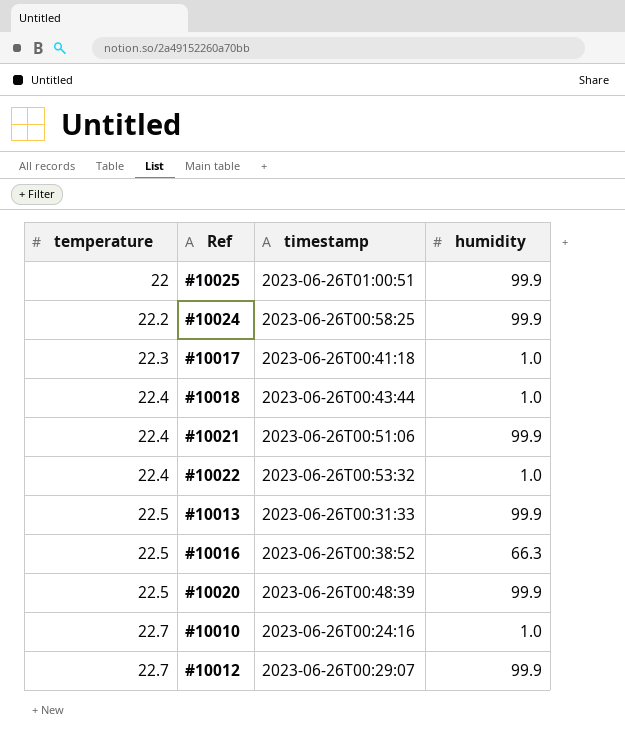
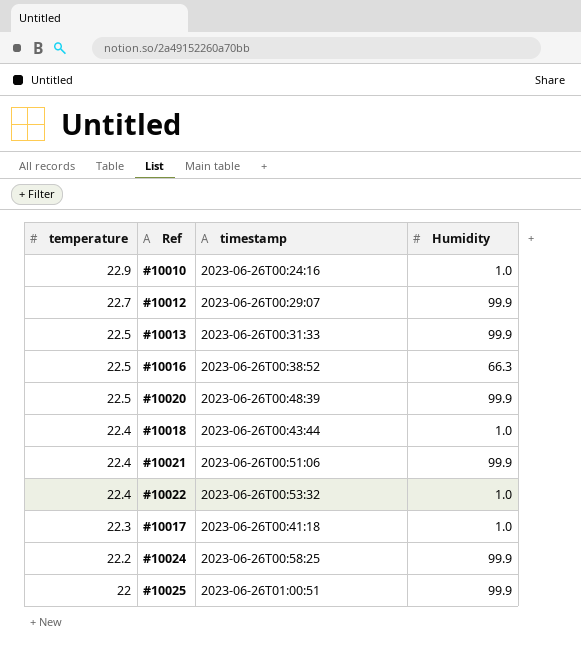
row order: temperature ascending -> temperature descending
column name: humidity -> Humidity
#10010 | temperature: 22.7 -> 22.9

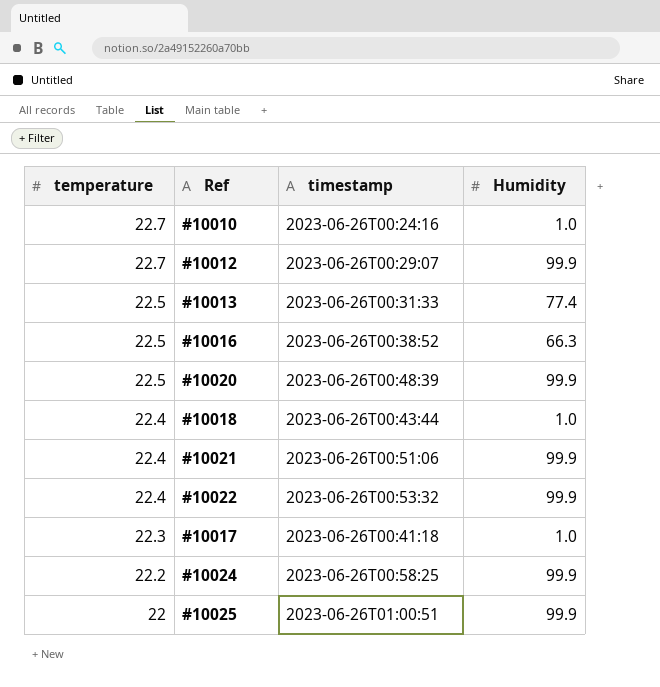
#10010 | temperature: 22.9 -> 22.7
#10013 | Humidity: 99.9 -> 77.4
#10022 | Humidity: 1.0 -> 99.9

